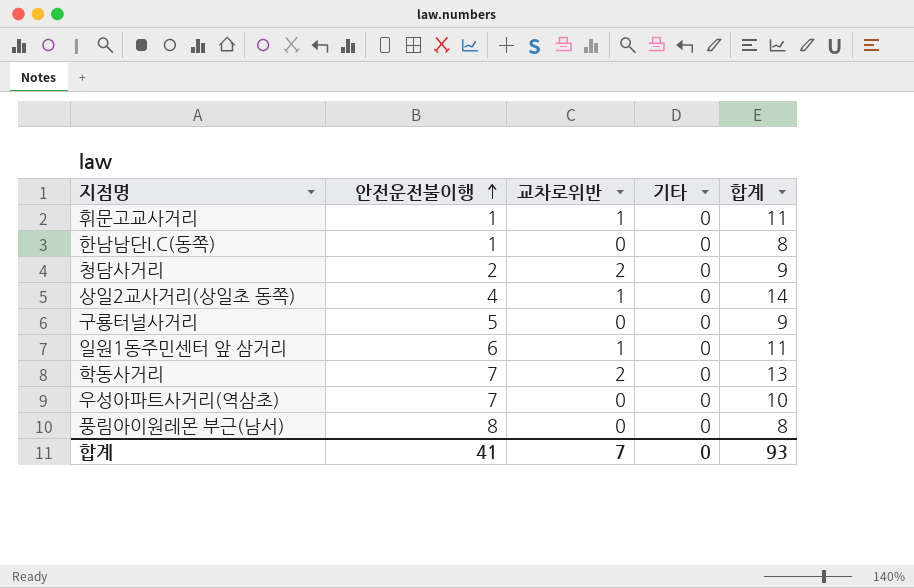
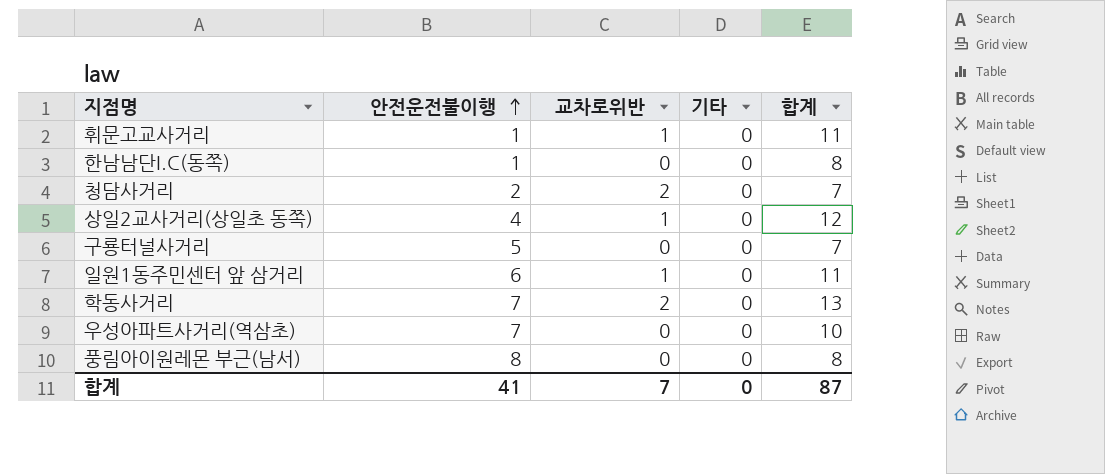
청담사거리 | 합계: 9 -> 7
상일2교사거리(상일초 동쪽) | 합계: 14 -> 12
구룡터널사거리 | 합계: 9 -> 7
합계 | 합계: 93 -> 87

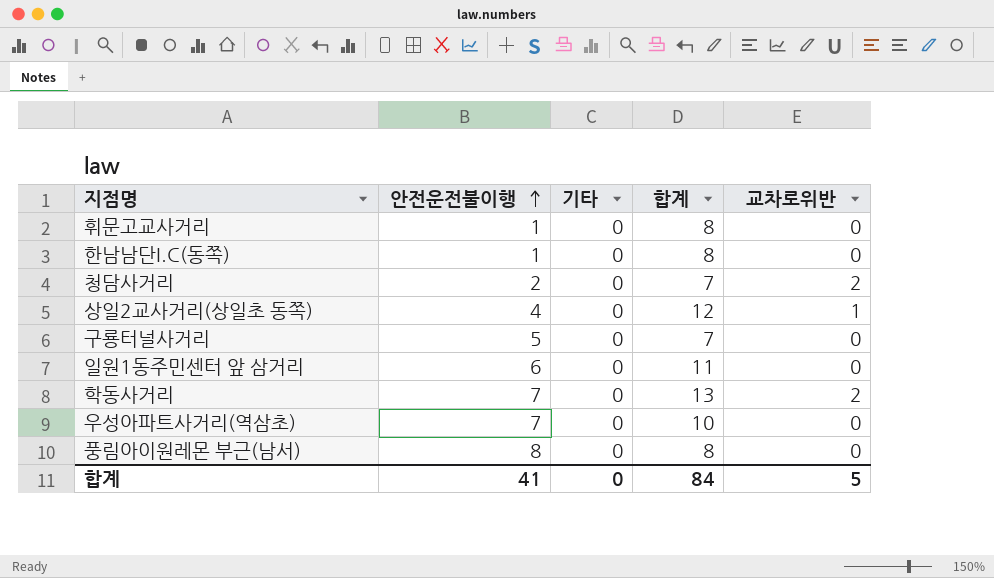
column 교차로위반 | position: 3 -> 5
휘문고교사거리 | 합계: 11 -> 8
휘문고교사거리 | 교차로위반: 1 -> 0
일원1동주민센터 앞 삼거리 | 교차로위반: 1 -> 0
합계 | 합계: 87 -> 84
합계 | 교차로위반: 7 -> 5

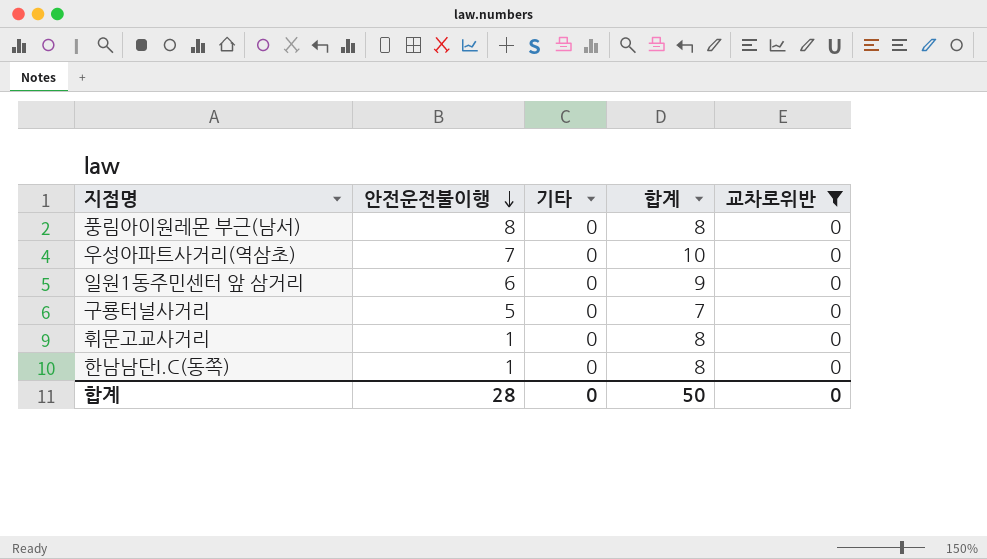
filter: none -> 교차로위반 = 0
row order: 안전운전불이행 ascending -> 안전운전불이행 descending
일원1동주민센터 앞 삼거리 | 합계: 11 -> 9
합계 | 안전운전불이행: 41 -> 28
합계 | 합계: 84 -> 50
합계 | 교차로위반: 5 -> 0

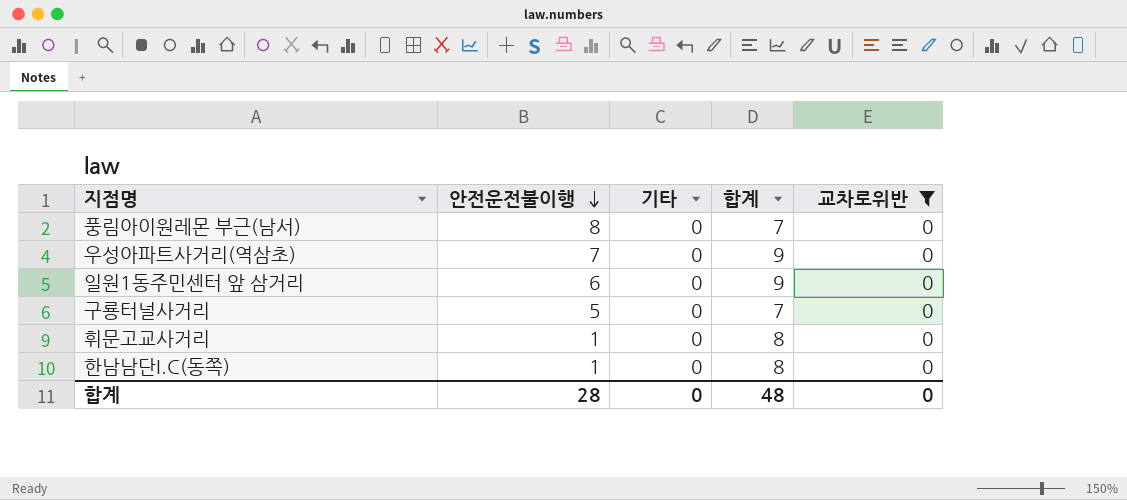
풍림아이원레몬 부근(남서) | 합계: 8 -> 7
우성아파트사거리(역삼초) | 합계: 10 -> 9
합계 | 합계: 50 -> 48

